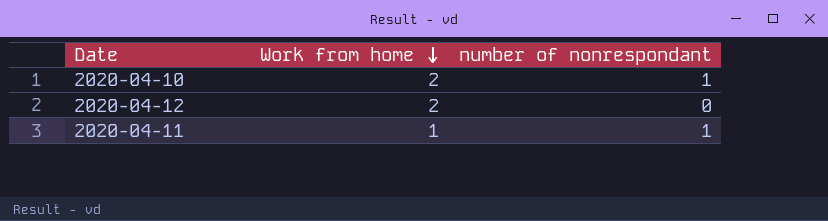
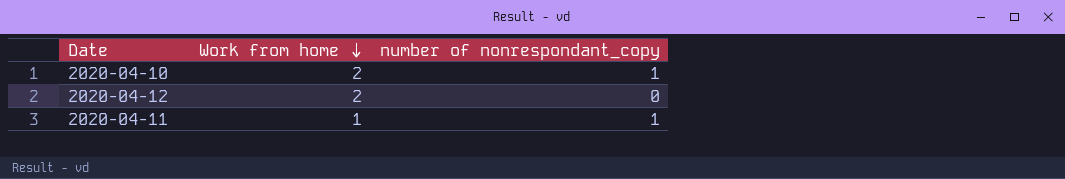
column name: number of nonrespondant -> number of nonrespondant_copy

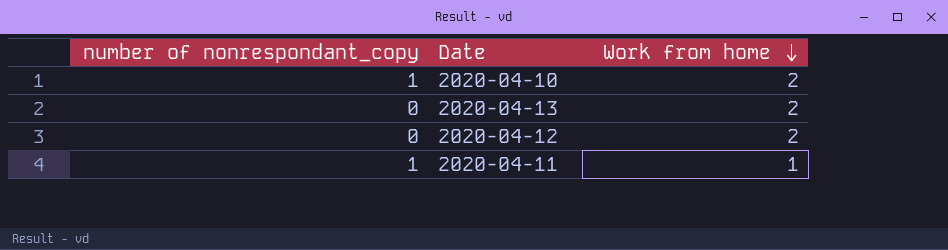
column number of nonrespondant_copy | position: 3 -> 1
row 2020-04-13: none -> 0 | 2

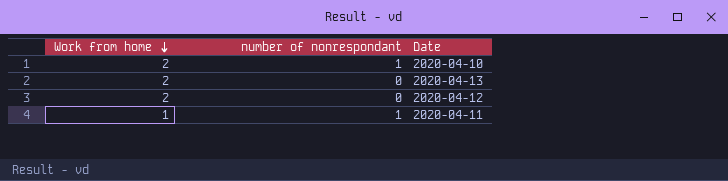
column Work from home | position: 3 -> 1
column name: number of nonrespondant_copy -> number of nonrespondant

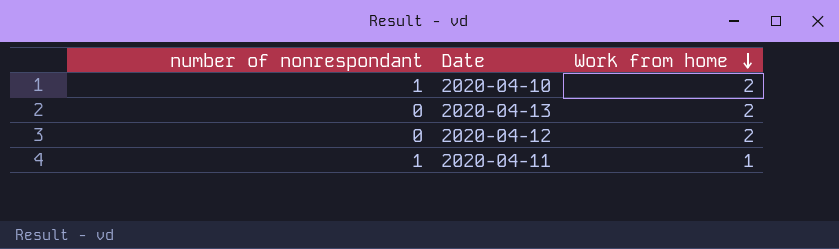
column Work from home | position: 1 -> 3

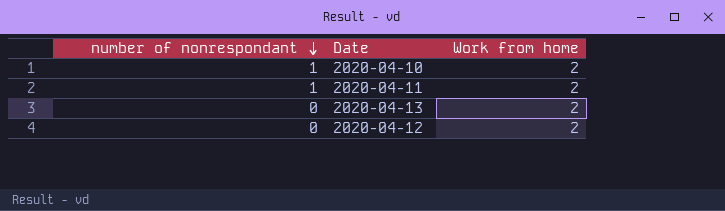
row order: Work from home descending -> number of nonrespondant descending
2020-04-11 | Work from home: 1 -> 2

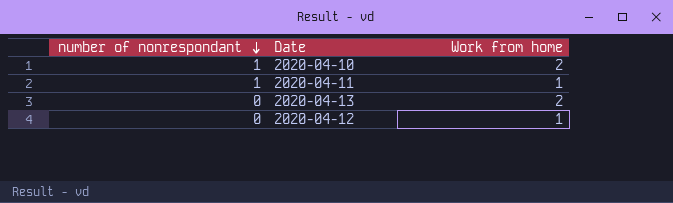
2020-04-11 | Work from home: 2 -> 1
2020-04-12 | Work from home: 2 -> 1

